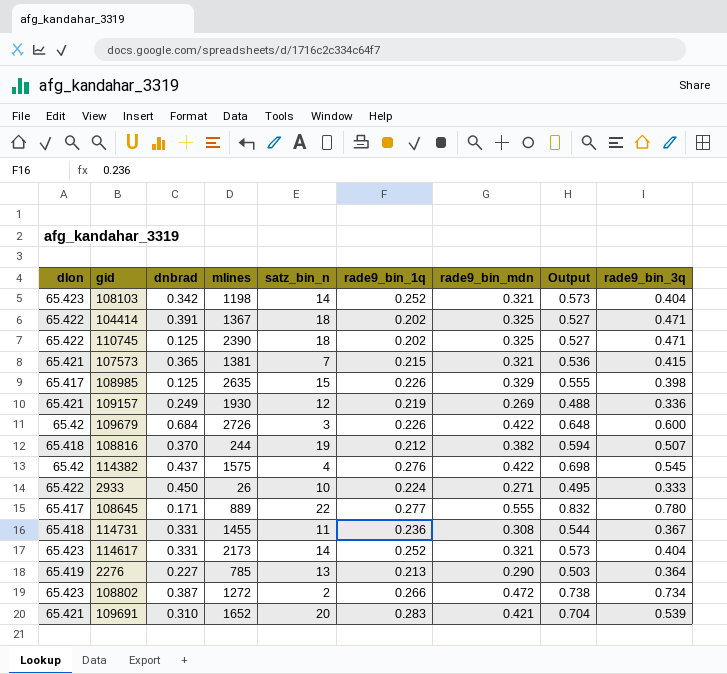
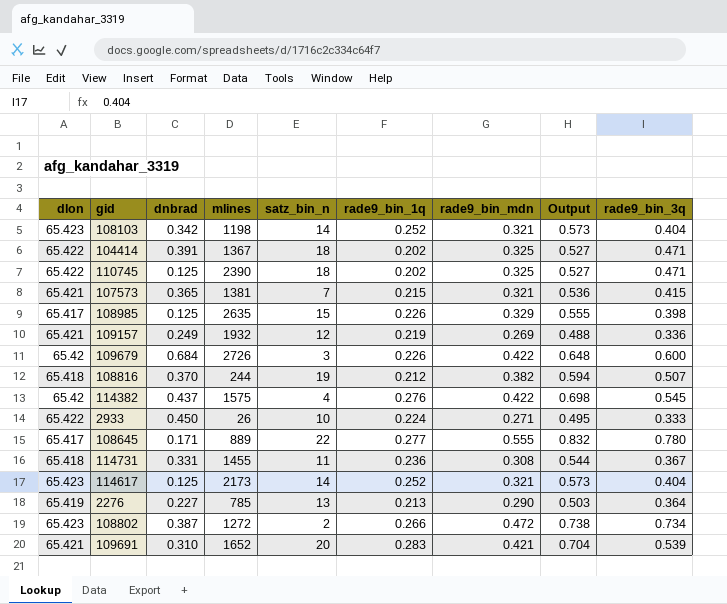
109157 | mlines: 1930 -> 1932
114617 | dnbrad: 0.331 -> 0.125

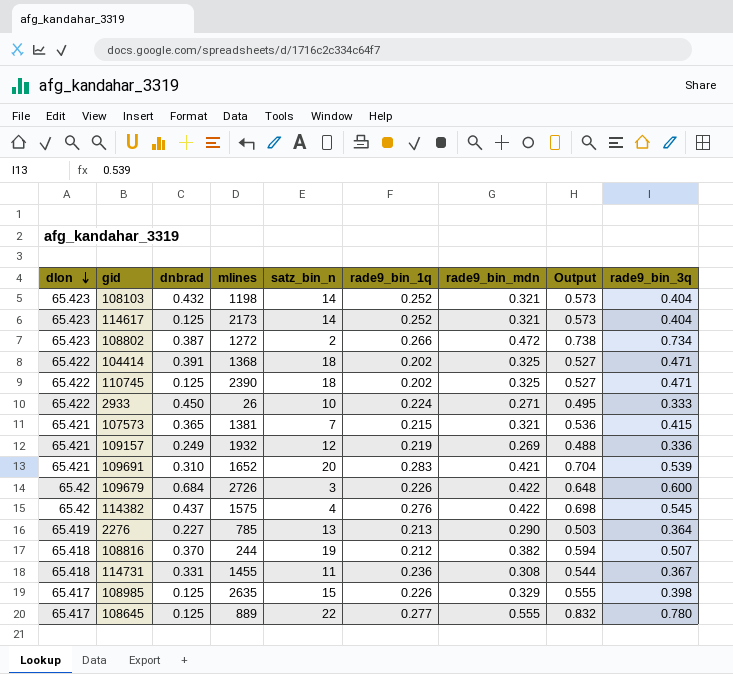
row order: none -> dlon descending
108103 | dnbrad: 0.342 -> 0.432
104414 | mlines: 1367 -> 1368
108645 | dnbrad: 0.171 -> 0.125

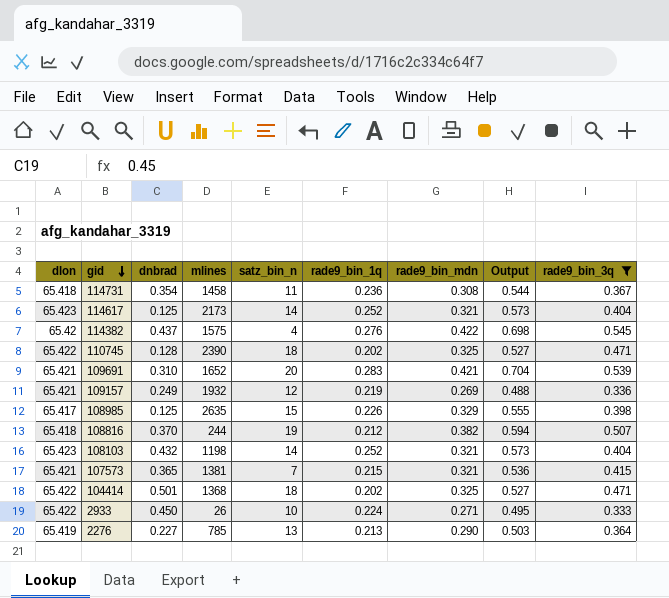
filter: none -> rade9_bin_3q <= 0.545
row order: dlon descending -> gid descending
114731 | dnbrad: 0.331 -> 0.354
114731 | mlines: 1455 -> 1458
110745 | dnbrad: 0.125 -> 0.128
104414 | dnbrad: 0.391 -> 0.501

